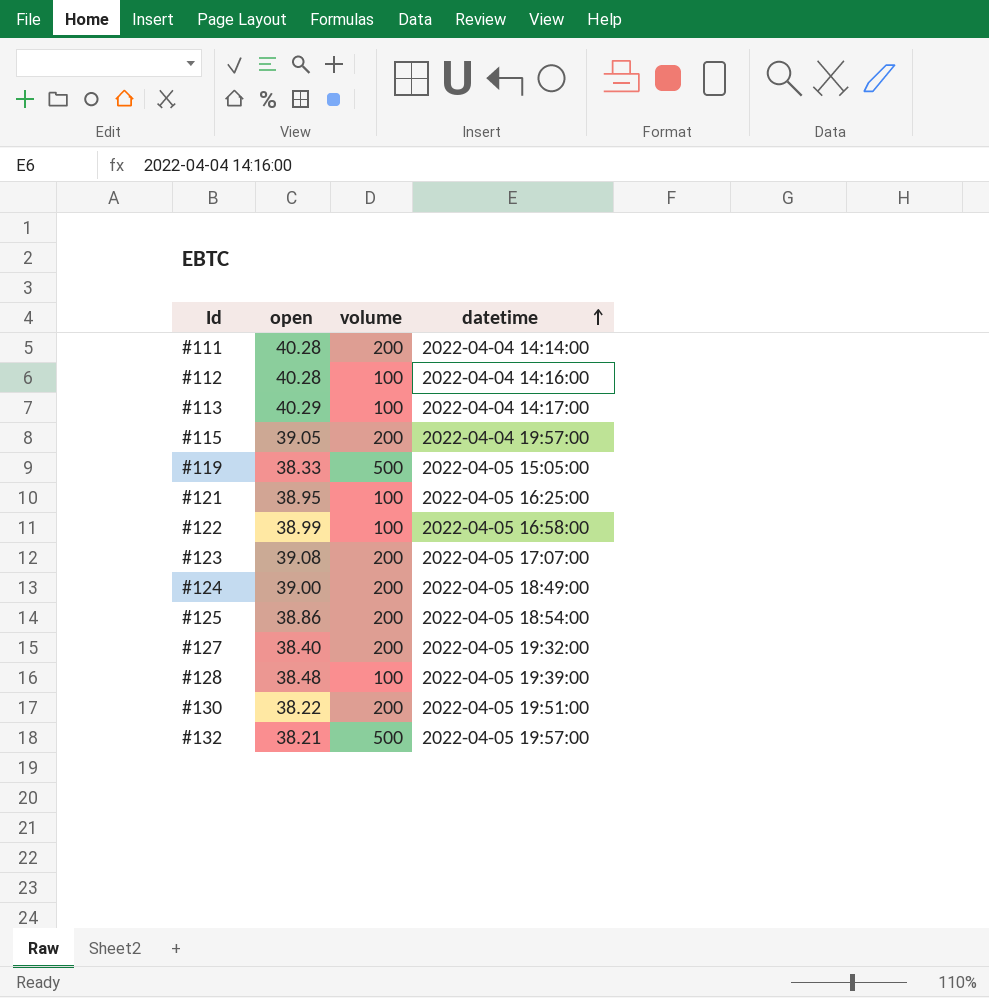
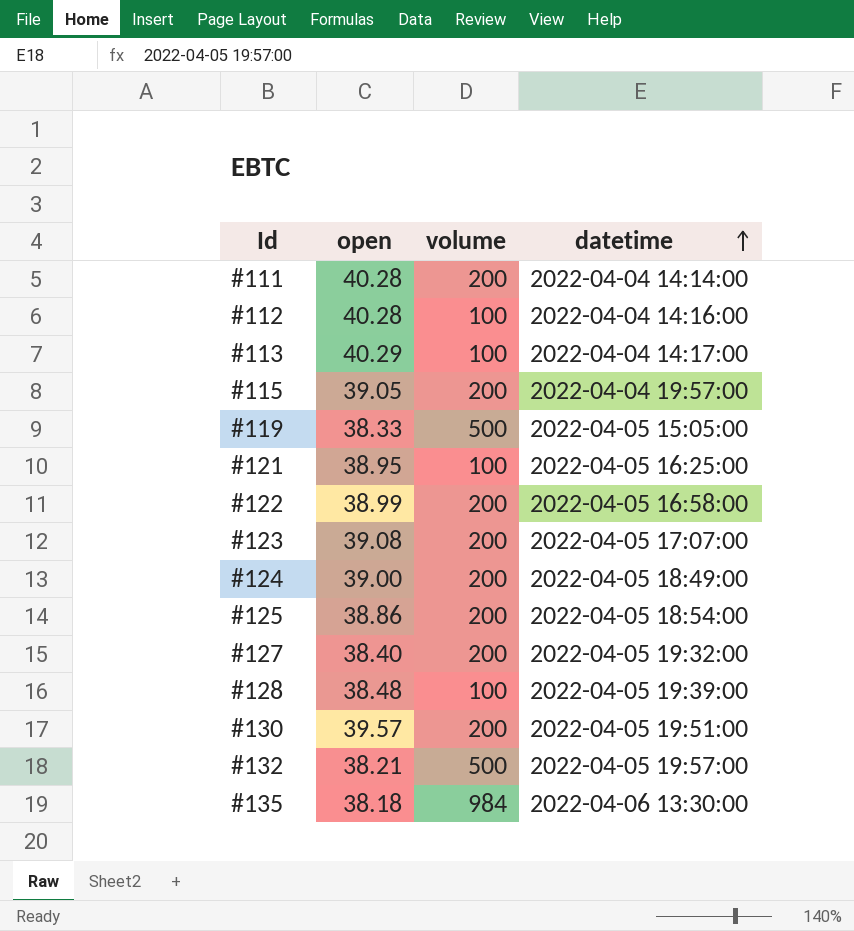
#122 | volume: 100 -> 200
#130 | open: 38.22 -> 39.57
row #135: none -> 38.18 | 984 | 2022-04-06 13:30:00

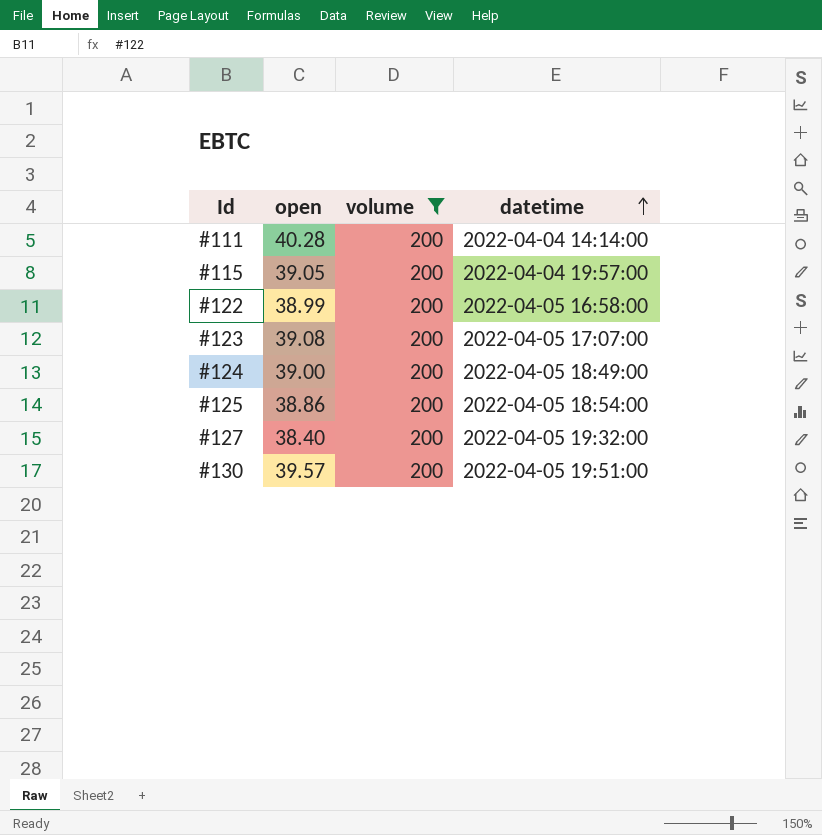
filter: none -> volume = 200

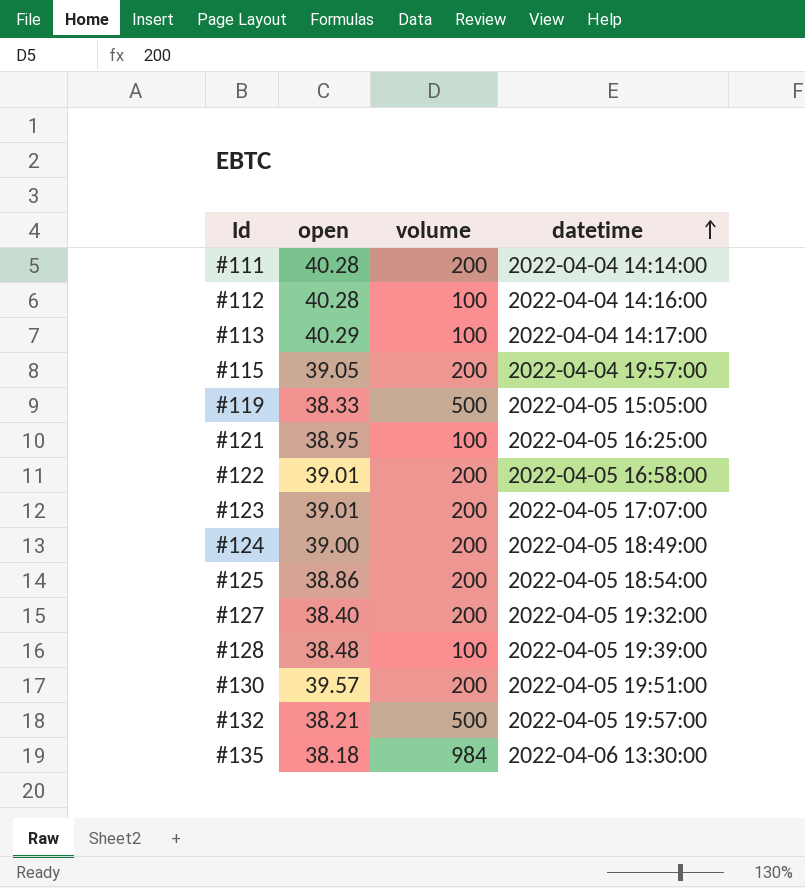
filter: volume = 200 -> none
#122 | open: 38.99 -> 39.01
#123 | open: 39.08 -> 39.01

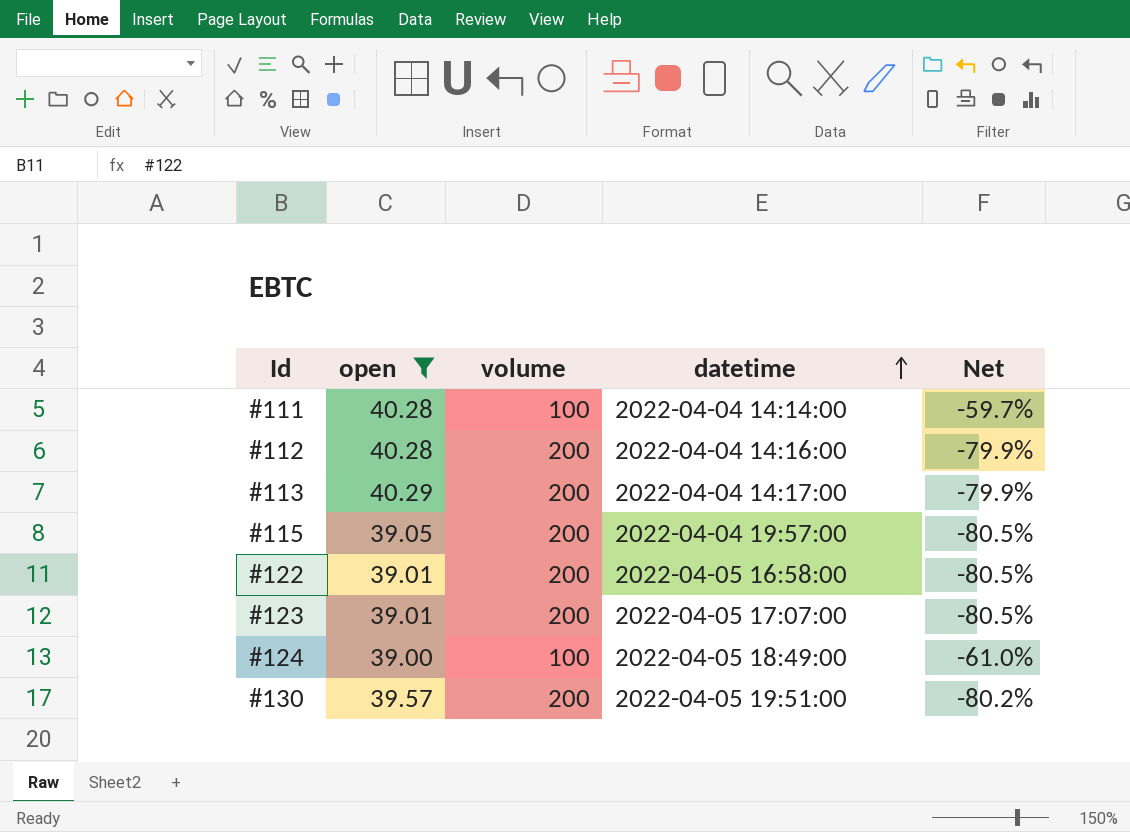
filter: none -> open >= 39.00
column Net | formula: none -> ([open] - [volume]) / [volume]
#111 | volume: 200 -> 100
#112 | volume: 100 -> 200
#113 | volume: 100 -> 200
#124 | volume: 200 -> 100

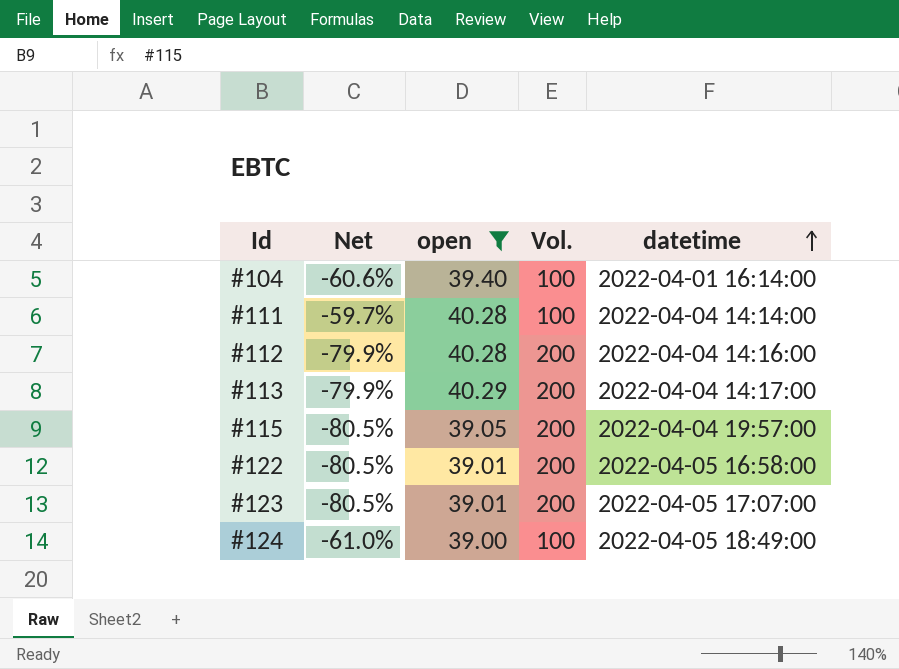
column Net | position: 5 -> 2
column name: volume -> Vol.
row #130: 39.57 | 200 | 2022-04-05 19:51:00 | -80.2% -> none
row #104: none -> -60.6% | 39.40 | 100 | 2022-04-01 16:14:00

